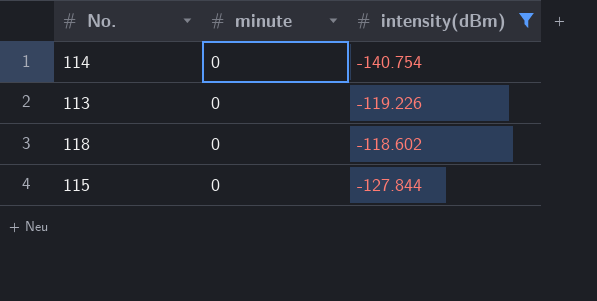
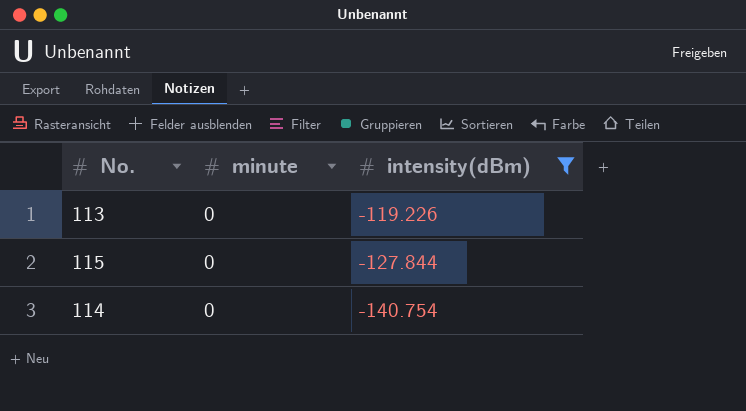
row order: none -> intensity(dBm) descending
row 118: 0 | -118.602 -> none

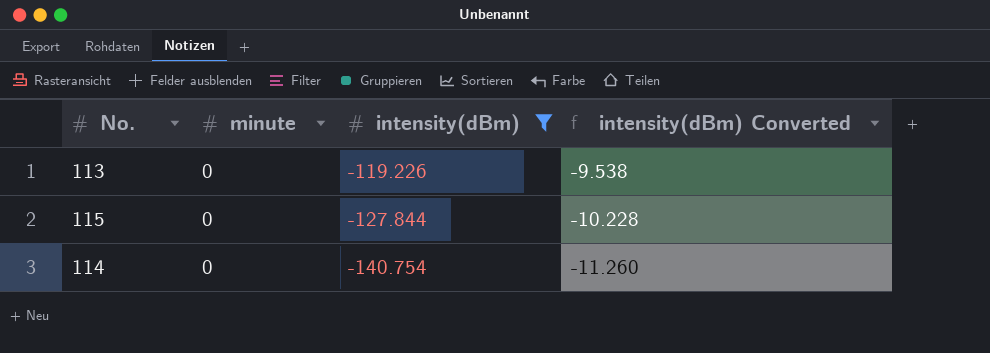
column intensity(dBm) Converted | formula: none -> [intensity(dBm)] * 0.08

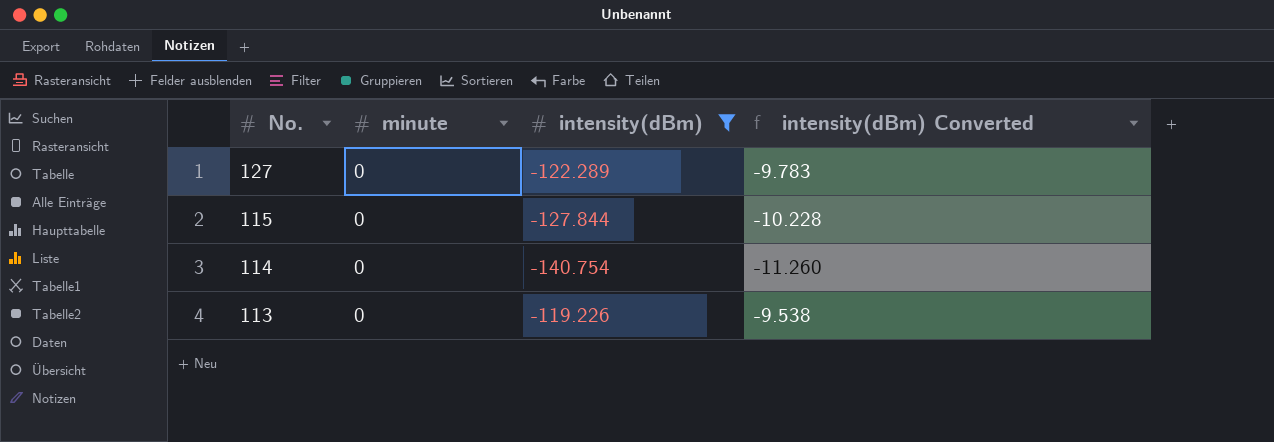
row order: intensity(dBm) descending -> No. descending
row 127: none -> 0 | -122.289 | -9.783

